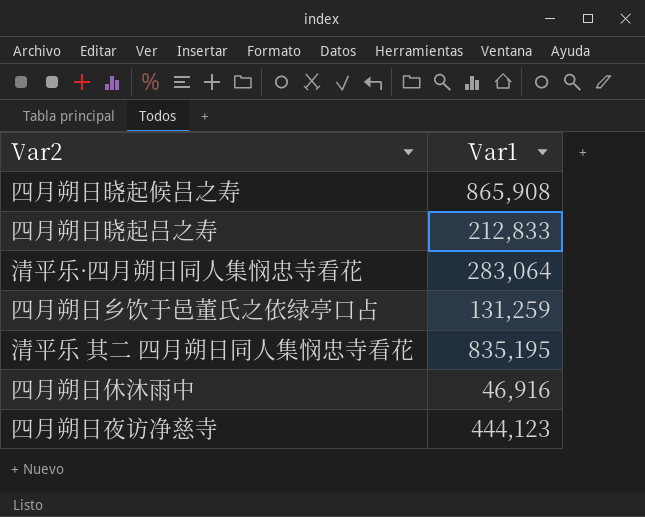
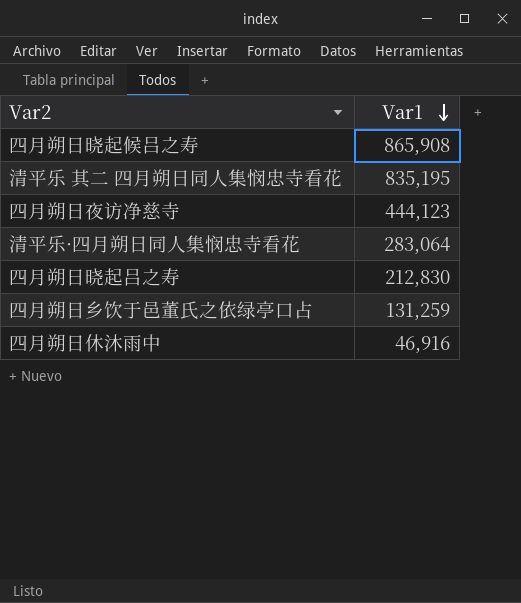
row order: none -> Var1 descending
四月朔日晓起吕之寿 | Var1: 212,833 -> 212,830

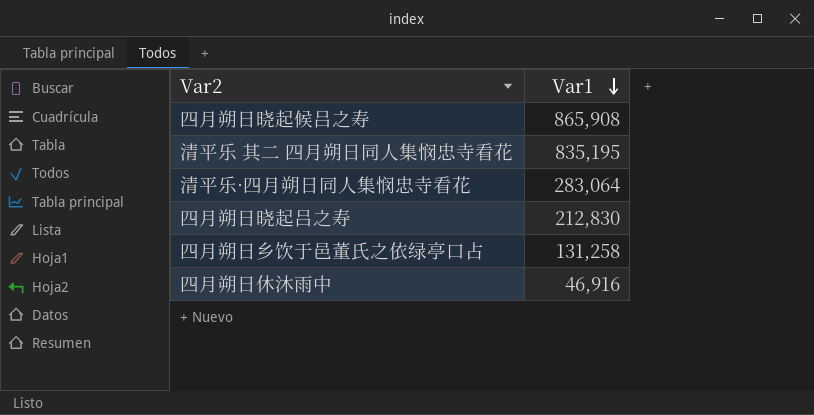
row 四月朔日夜访净慈寺: 444,123 -> none
四月朔日乡饮于邑董氏之依绿亭口占 | Var1: 131,259 -> 131,258

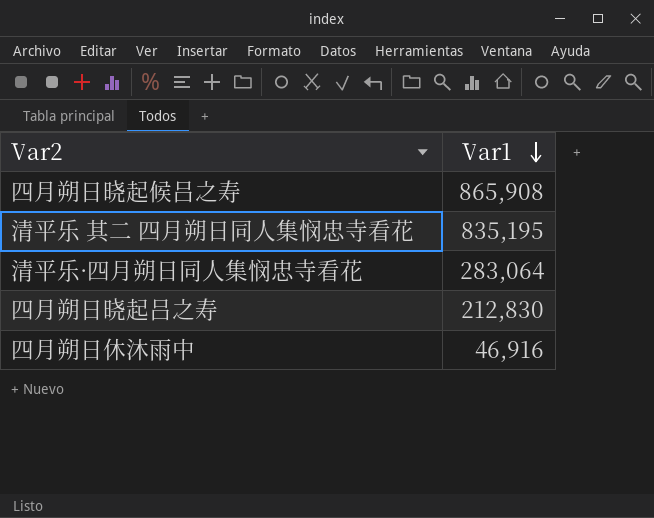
row 四月朔日乡饮于邑董氏之依绿亭口占: 131,258 -> none

